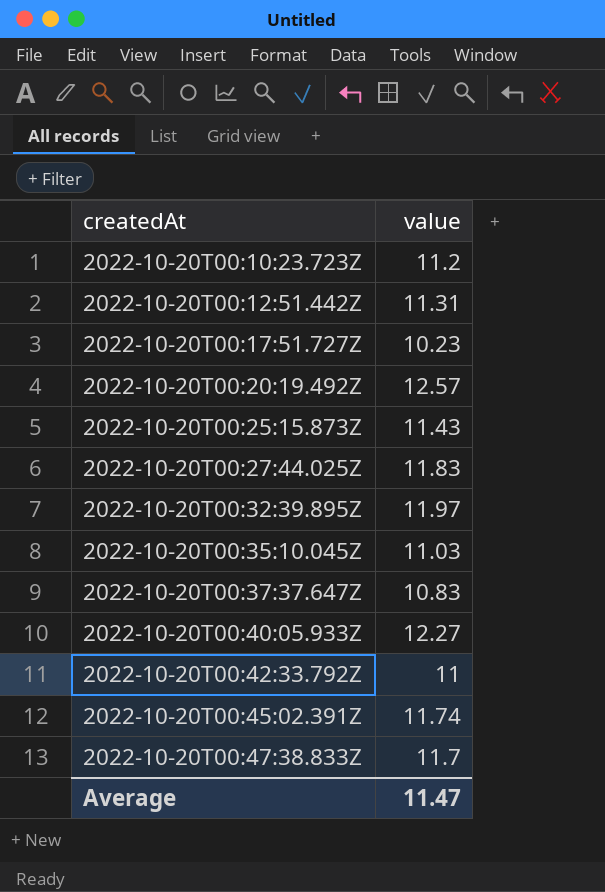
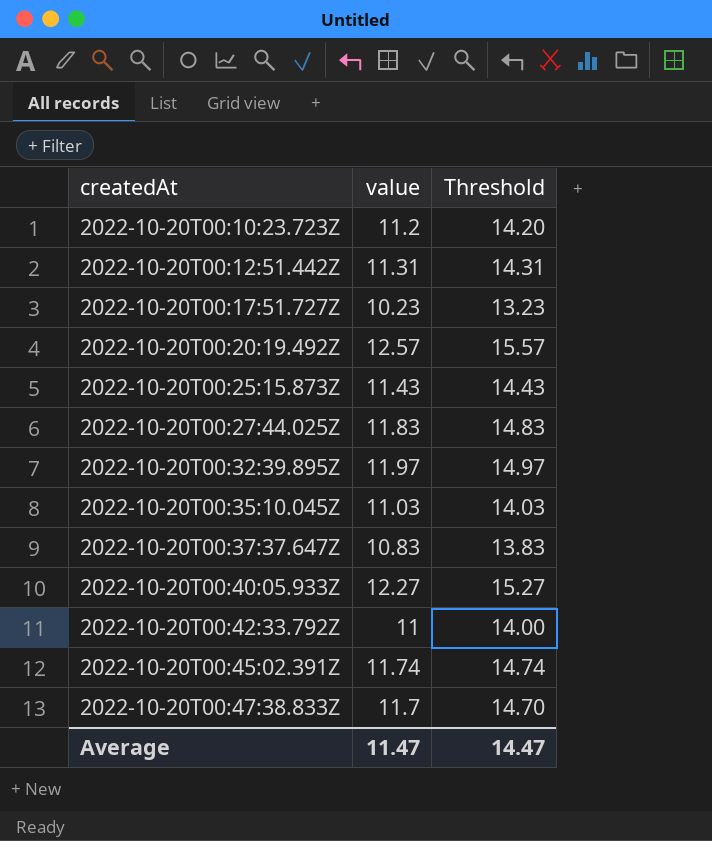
column Threshold | formula: none -> [value] + 3

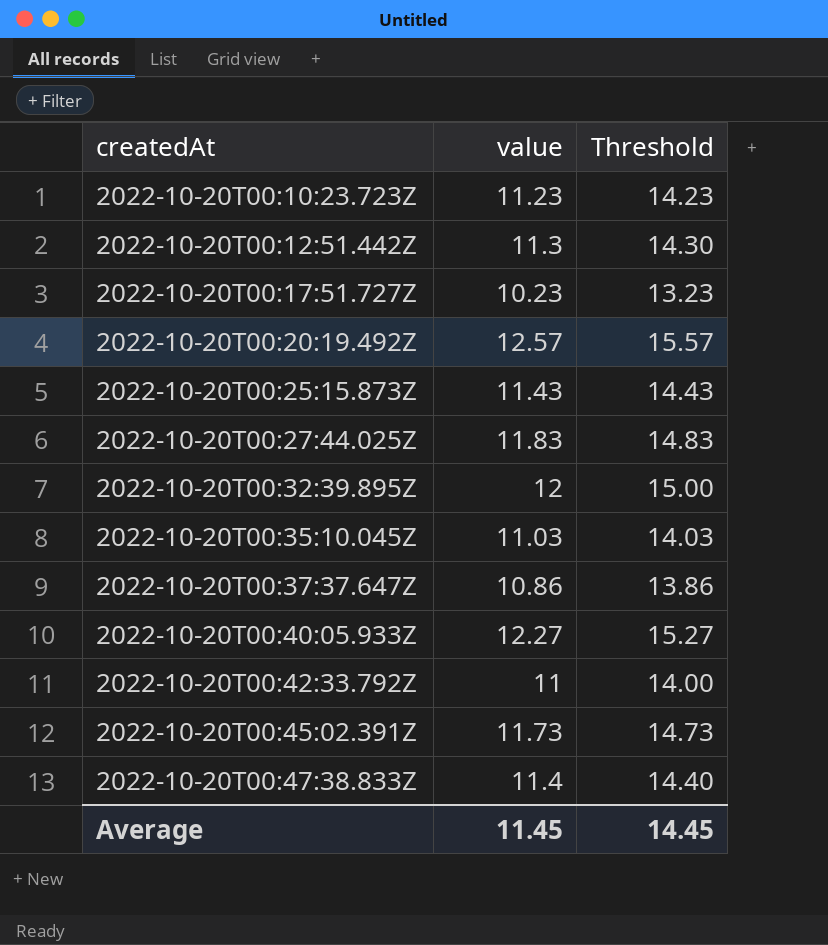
2022-10-20T00:10:23.723Z | value: 11.2 -> 11.23
2022-10-20T00:10:23.723Z | Threshold: 14.20 -> 14.23
2022-10-20T00:12:51.442Z | value: 11.31 -> 11.3
2022-10-20T00:12:51.442Z | Threshold: 14.31 -> 14.30
2022-10-20T00:32:39.895Z | value: 11.97 -> 12
2022-10-20T00:32:39.895Z | Threshold: 14.97 -> 15.00
2022-10-20T00:37:37.647Z | value: 10.83 -> 10.86
2022-10-20T00:37:37.647Z | Threshold: 13.83 -> 13.86
2022-10-20T00:45:02.391Z | value: 11.74 -> 11.73
2022-10-20T00:45:02.391Z | Threshold: 14.74 -> 14.73
2022-10-20T00:47:38.833Z | value: 11.7 -> 11.4
2022-10-20T00:47:38.833Z | Threshold: 14.70 -> 14.40
Average | value: 11.47 -> 11.45
Average | Threshold: 14.47 -> 14.45

